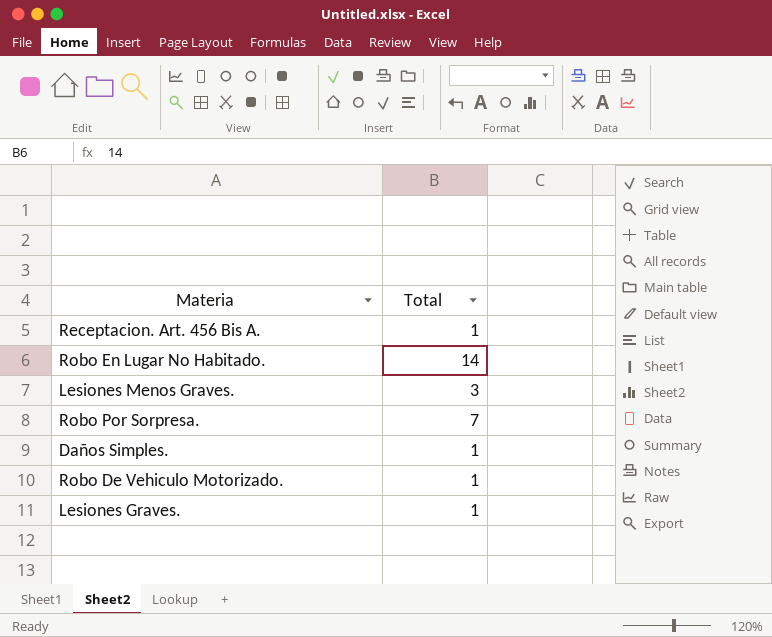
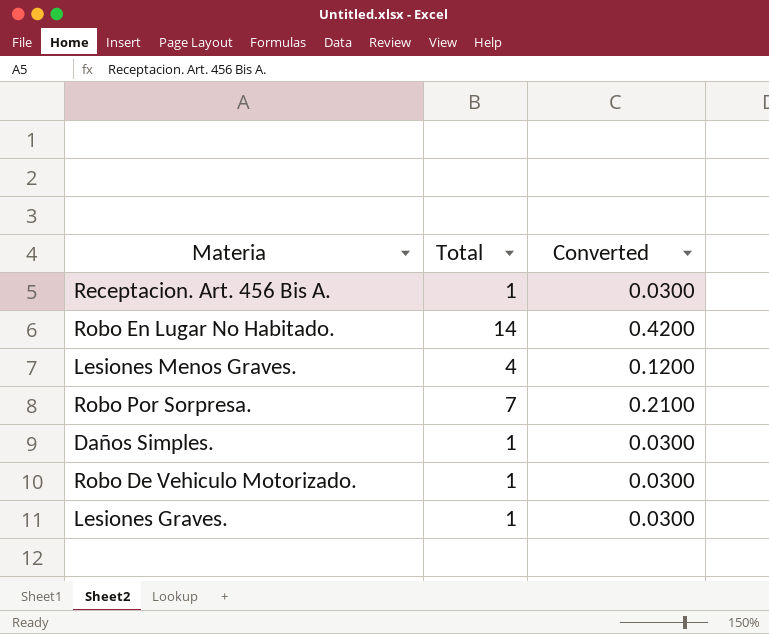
column Converted | formula: none -> [Total] * 0.03
Lesiones Menos Graves. | Total: 3 -> 4

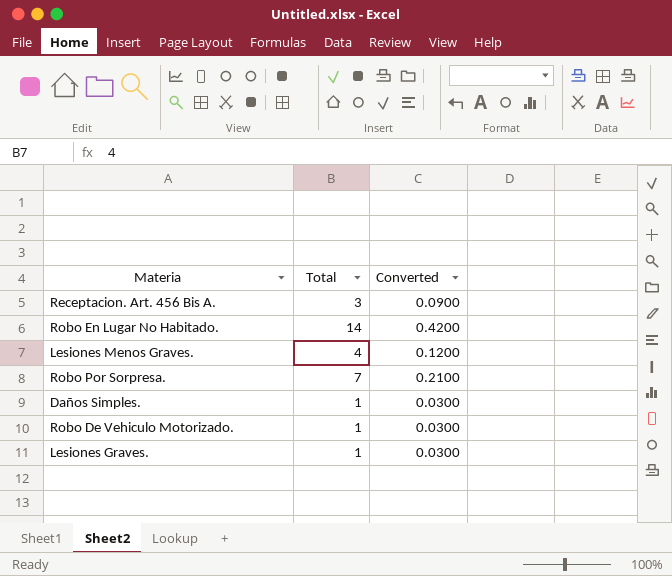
Receptacion. Art. 456 Bis A. | Total: 1 -> 3
Receptacion. Art. 456 Bis A. | Converted: 0.0300 -> 0.0900

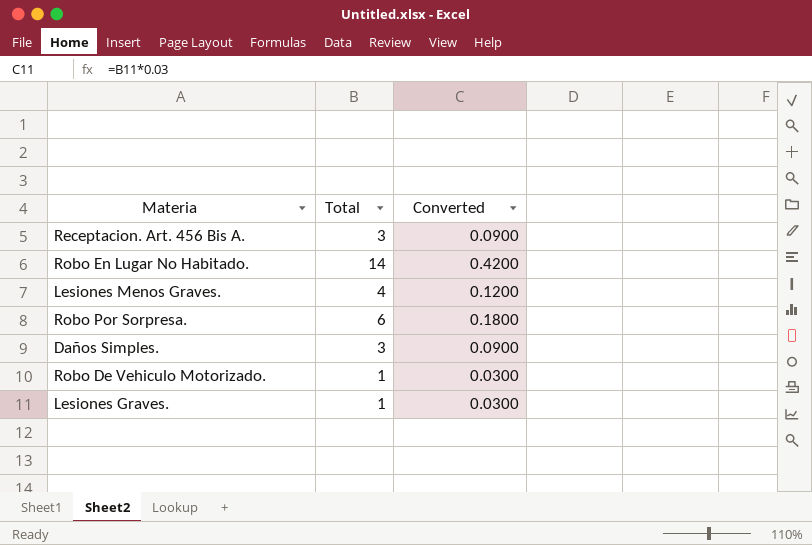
Robo Por Sorpresa. | Total: 7 -> 6
Robo Por Sorpresa. | Converted: 0.2100 -> 0.1800
Daños Simples. | Total: 1 -> 3
Daños Simples. | Converted: 0.0300 -> 0.0900

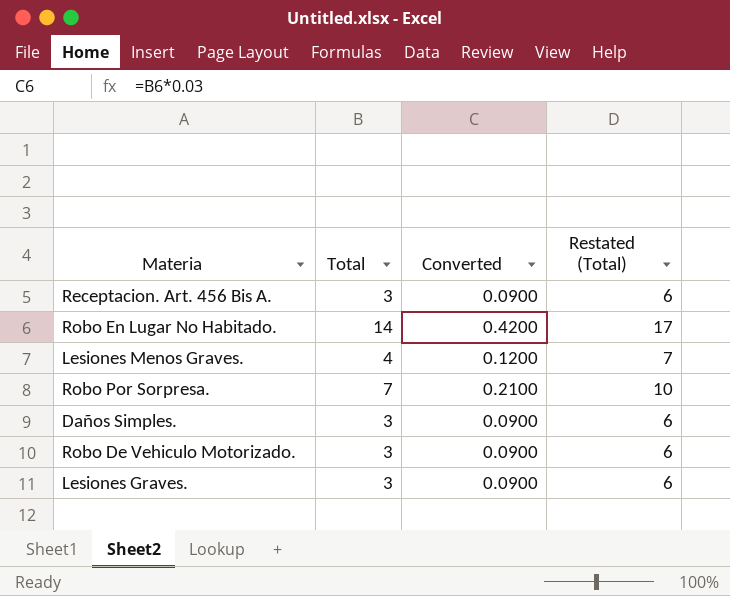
column Restated (Total) | formula: none -> [Total] + 3
Robo Por Sorpresa. | Total: 6 -> 7
Robo Por Sorpresa. | Converted: 0.1800 -> 0.2100
Robo De Vehiculo Motorizado. | Total: 1 -> 3
Robo De Vehiculo Motorizado. | Converted: 0.0300 -> 0.0900
Lesiones Graves. | Total: 1 -> 3
Lesiones Graves. | Converted: 0.0300 -> 0.0900

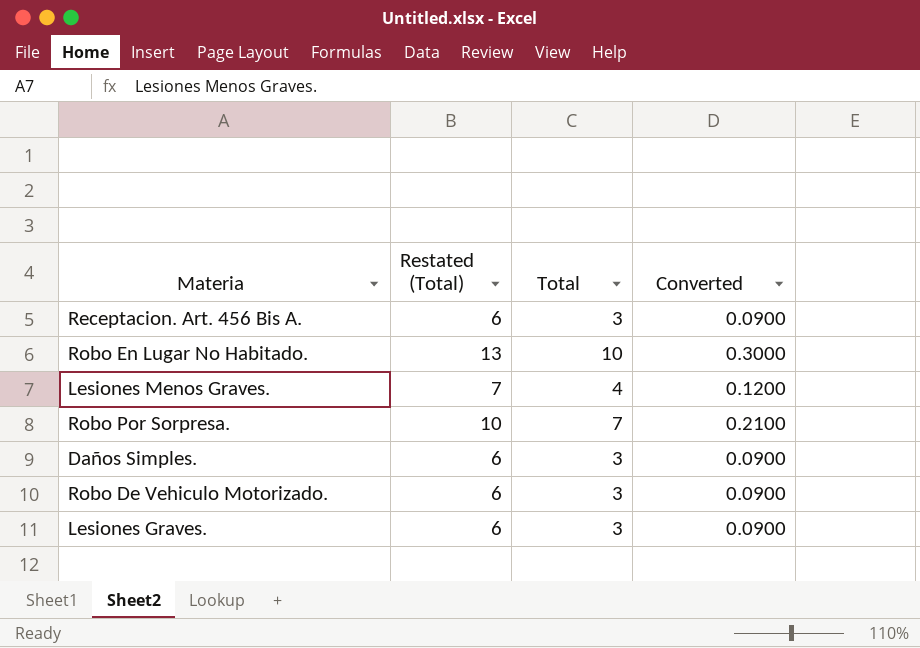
column Restated (Total) | position: 4 -> 2
Robo En Lugar No Habitado. | Restated (Total): 17 -> 13
Robo En Lugar No Habitado. | Total: 14 -> 10
Robo En Lugar No Habitado. | Converted: 0.4200 -> 0.3000

